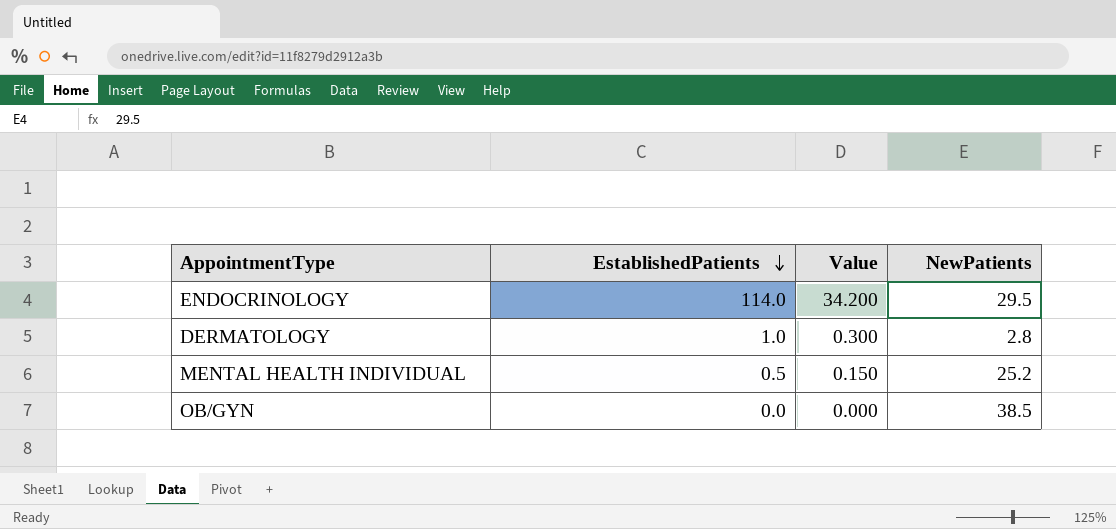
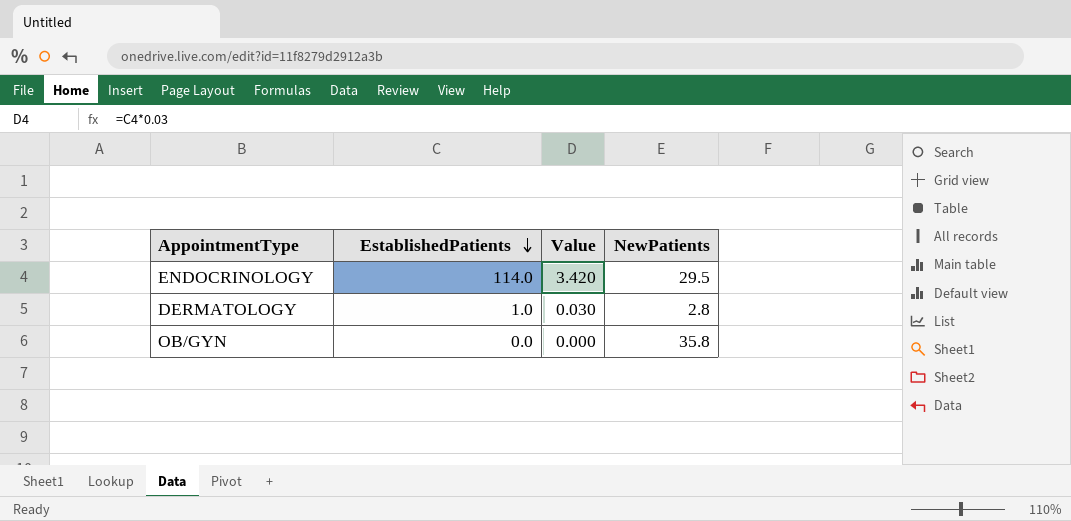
column Value | formula: [EstablishedPatients] * 0.3 -> [EstablishedPatients] * 0.03
row MENTAL HEALTH INDIVIDUAL: 0.5 | 0.150 | 25.2 -> none
OB/GYN | NewPatients: 38.5 -> 35.8

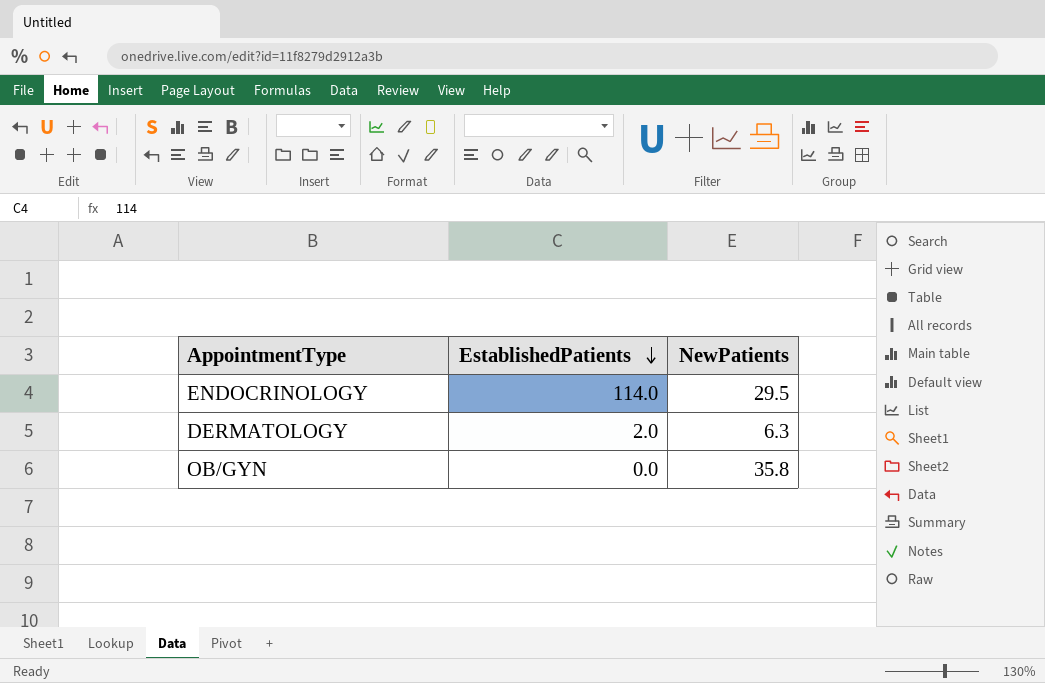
column Value | formula: [EstablishedPatients] * 0.03 -> none
DERMATOLOGY | EstablishedPatients: 1.0 -> 2.0
DERMATOLOGY | NewPatients: 2.8 -> 6.3

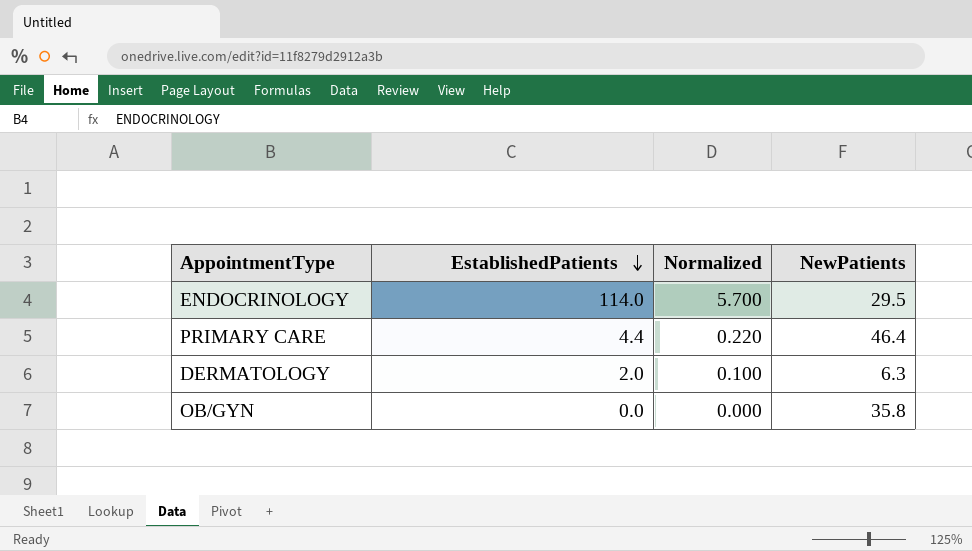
column Normalized | formula: none -> [EstablishedPatients] * 0.05
row PRIMARY CARE: none -> 4.4 | 0.220 | 46.4

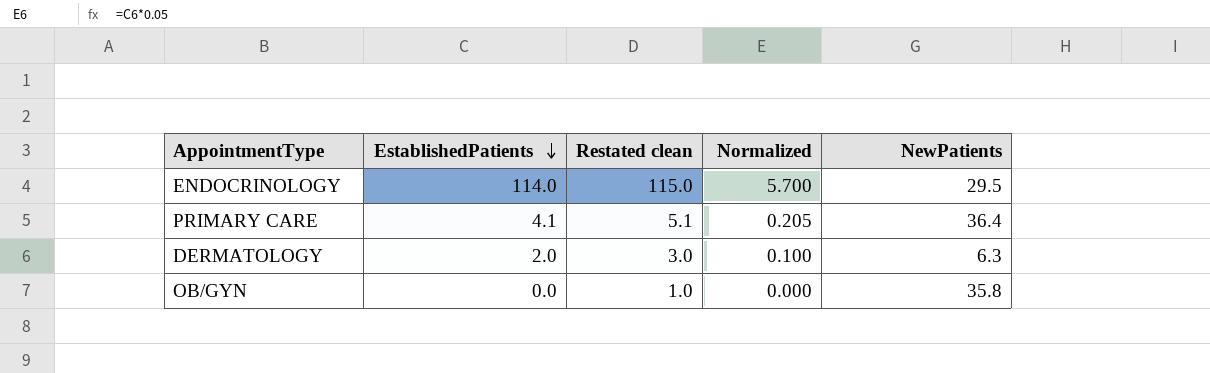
column Restated clean | formula: none -> [EstablishedPatients] + 1
PRIMARY CARE | EstablishedPatients: 4.4 -> 4.1
PRIMARY CARE | Normalized: 0.220 -> 0.205
PRIMARY CARE | NewPatients: 46.4 -> 36.4

